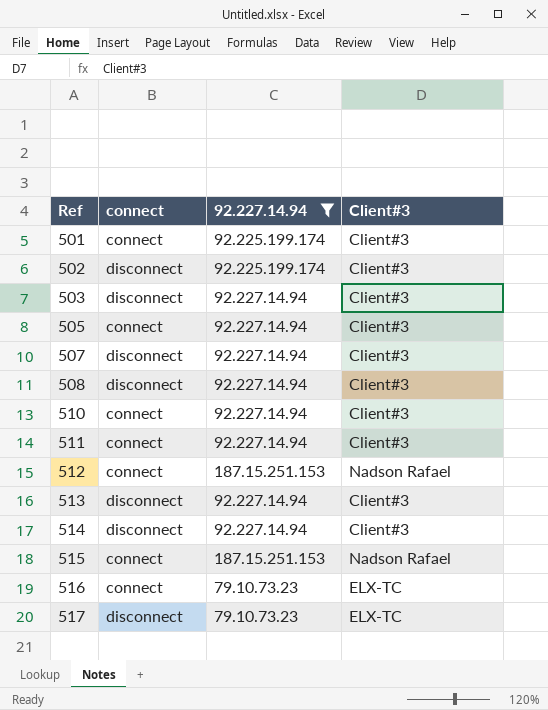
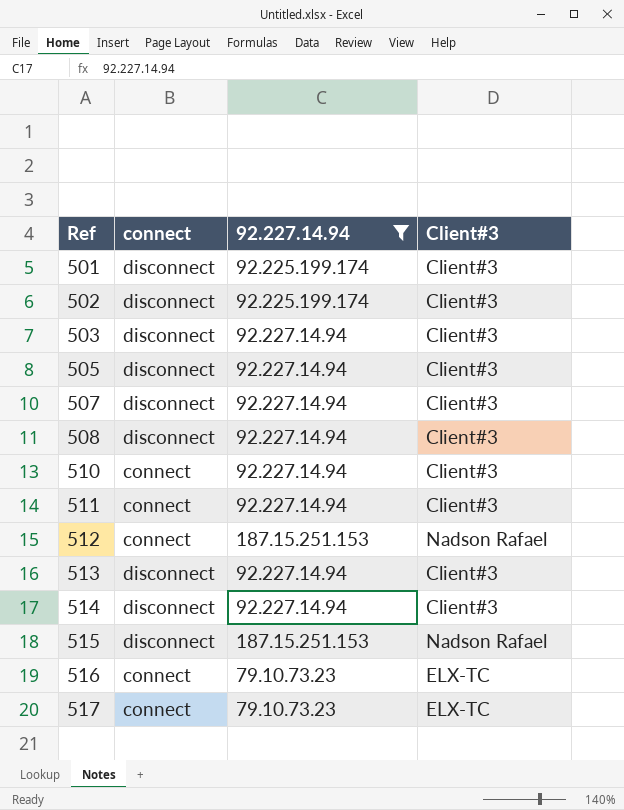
501 | connect: connect -> disconnect
505 | connect: connect -> disconnect
515 | connect: connect -> disconnect
517 | connect: disconnect -> connect

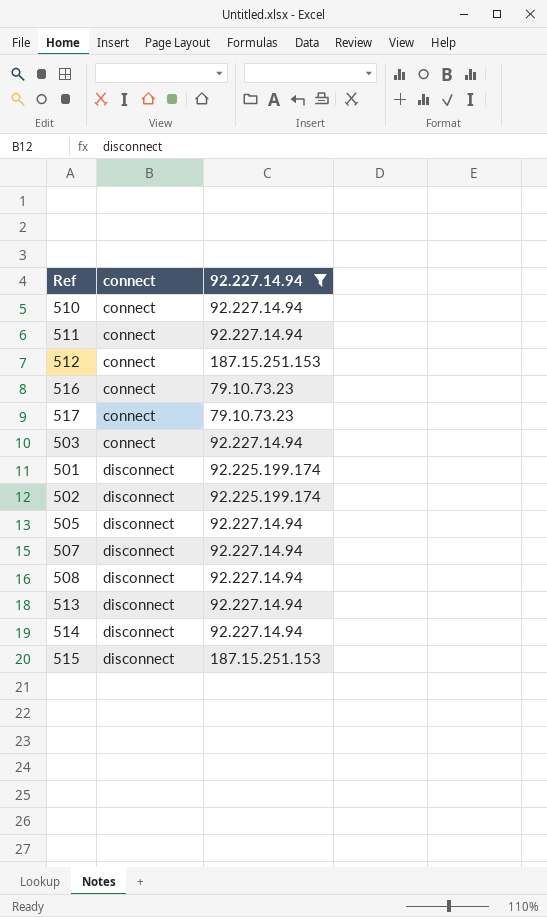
row order: Ref ascending -> connect ascending
column Client#3 | position: 4 -> none
503 | connect: disconnect -> connect

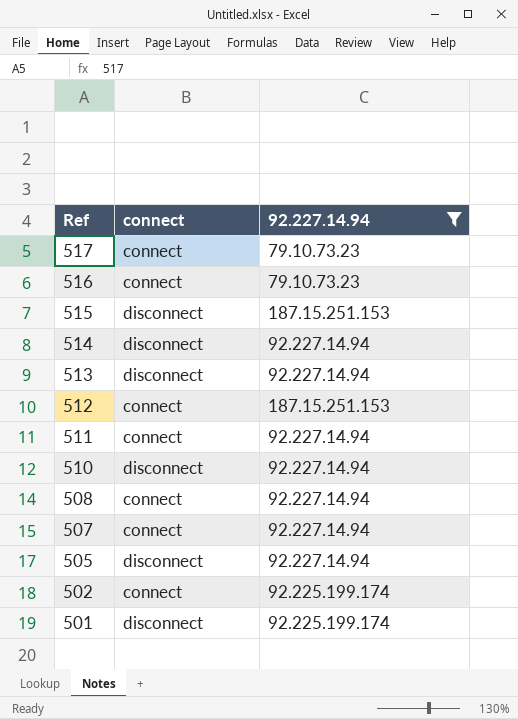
row order: connect ascending -> Ref descending
row 503: connect | 92.227.14.94 -> none
510 | connect: connect -> disconnect
508 | connect: disconnect -> connect
507 | connect: disconnect -> connect
502 | connect: disconnect -> connect

